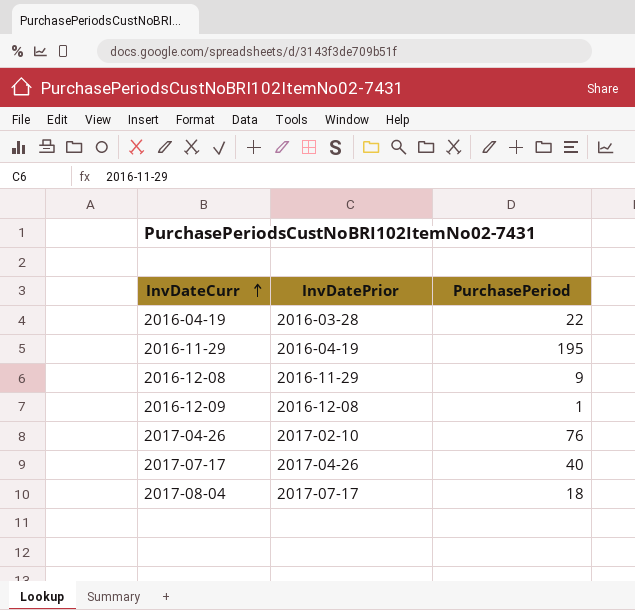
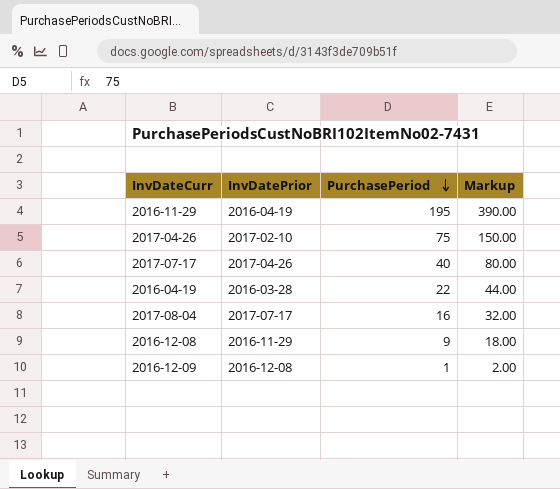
row order: InvDateCurr ascending -> PurchasePeriod descending
column Markup | formula: none -> [PurchasePeriod] * 2
2017-04-26 | PurchasePeriod: 76 -> 75
2017-08-04 | PurchasePeriod: 18 -> 16

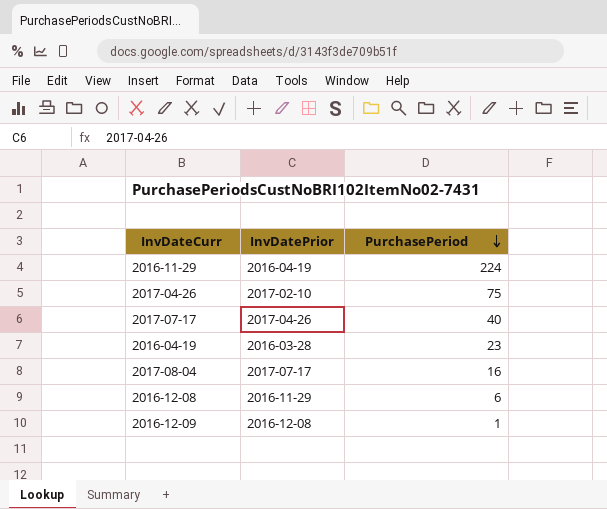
column Markup | formula: [PurchasePeriod] * 2 -> none
2016-11-29 | PurchasePeriod: 195 -> 224
2016-04-19 | PurchasePeriod: 22 -> 23
2016-12-08 | PurchasePeriod: 9 -> 6

